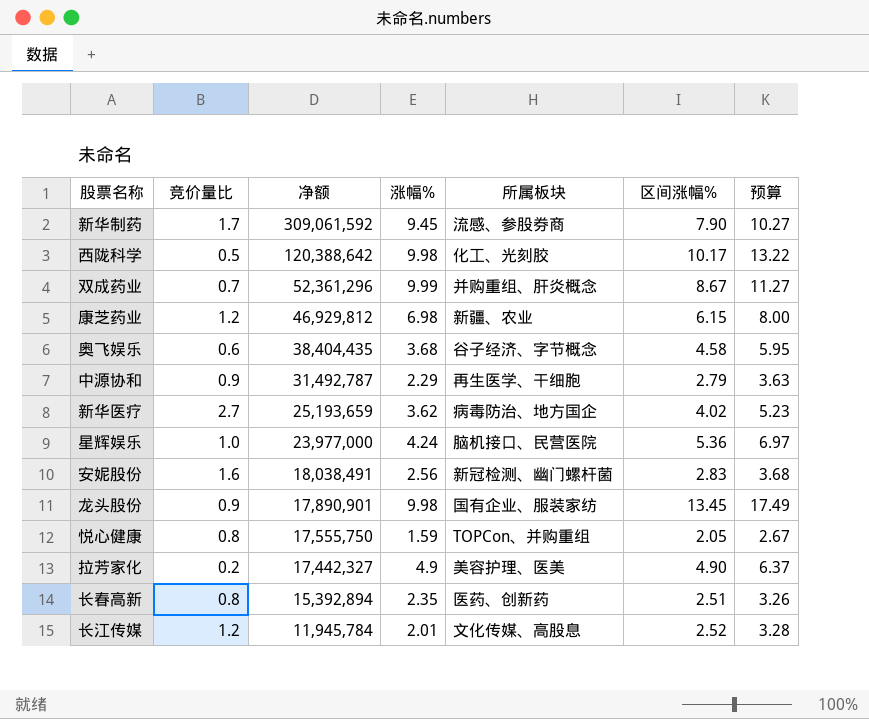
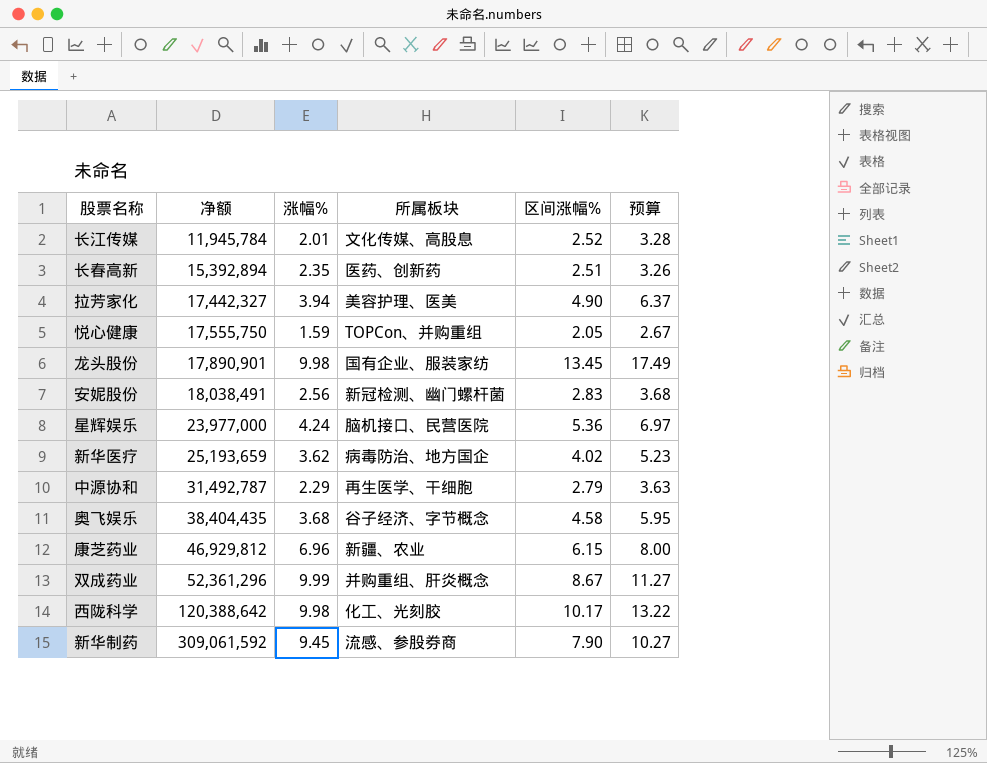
row order: 净额 descending -> 净额 ascending
column 竞价量比 | position: 2 -> none
拉芳家化 | 涨幅%: 4.9 -> 3.94
康芝药业 | 涨幅%: 6.98 -> 6.96

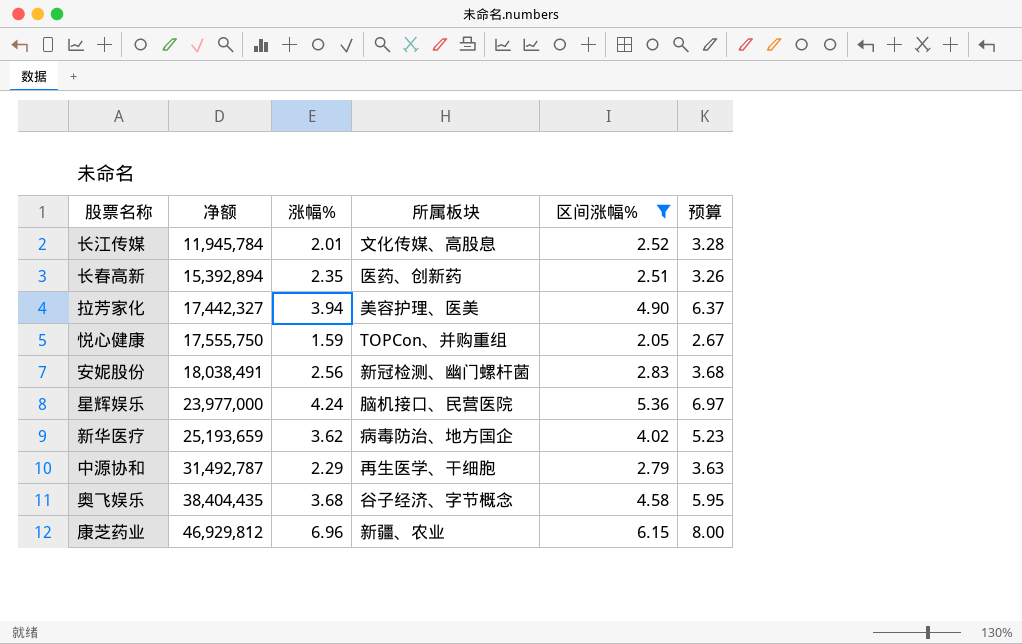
filter: none -> 区间涨幅% <= 6.15

